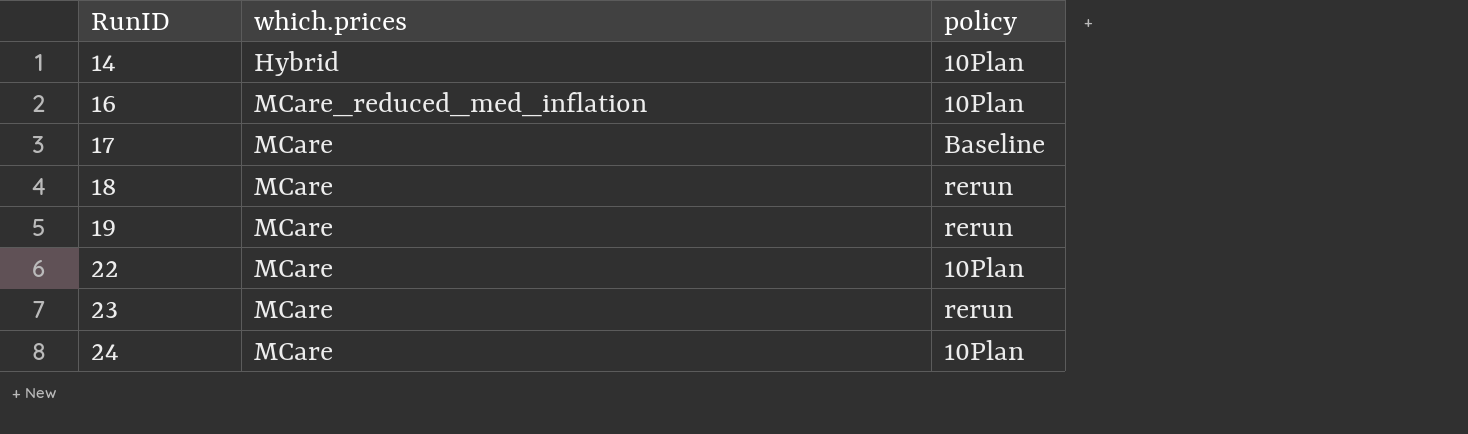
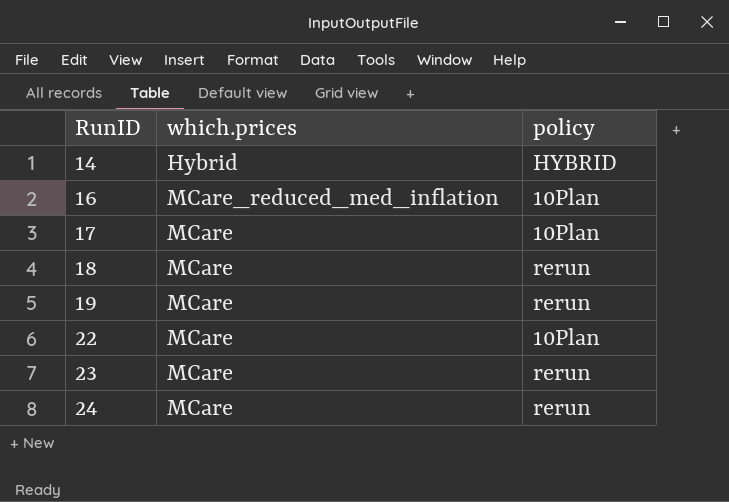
14 | policy: 10Plan -> HYBRID
17 | policy: Baseline -> 10Plan
24 | policy: 10Plan -> rerun

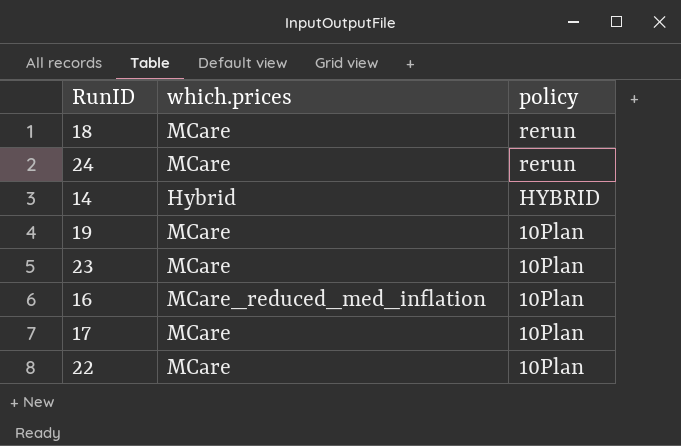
row order: RunID ascending -> policy descending
19 | policy: rerun -> 10Plan
23 | policy: rerun -> 10Plan

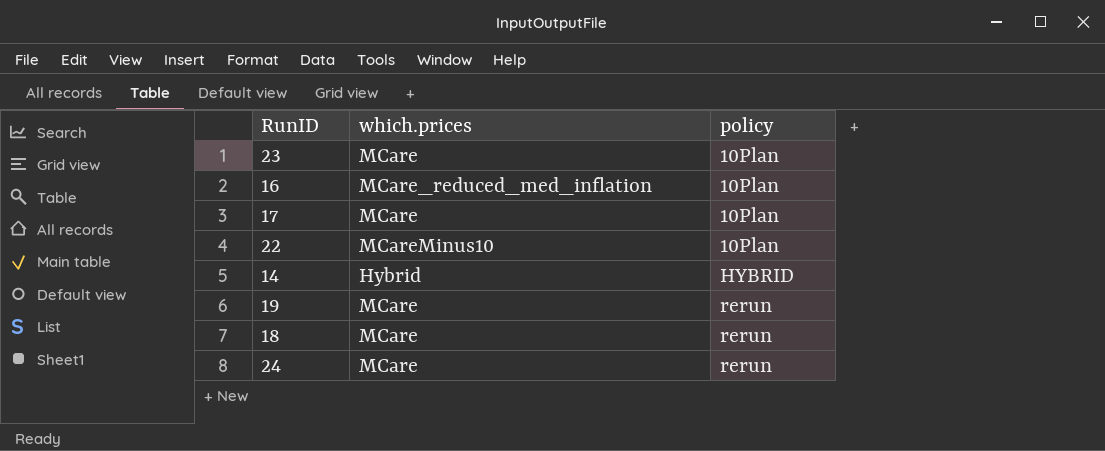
row order: policy descending -> policy ascending
22 | which.prices: MCare -> MCareMinus10
19 | policy: 10Plan -> rerun

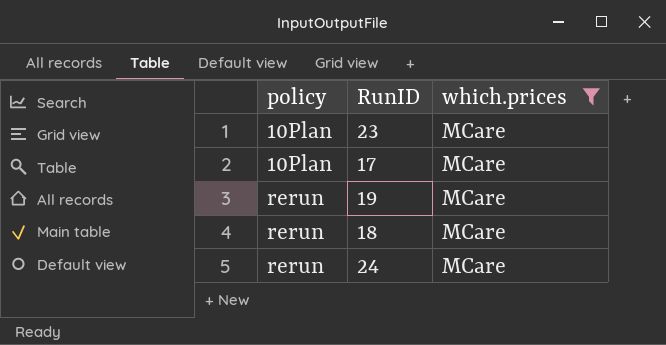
filter: none -> which.prices = MCare
column policy | position: 3 -> 1

